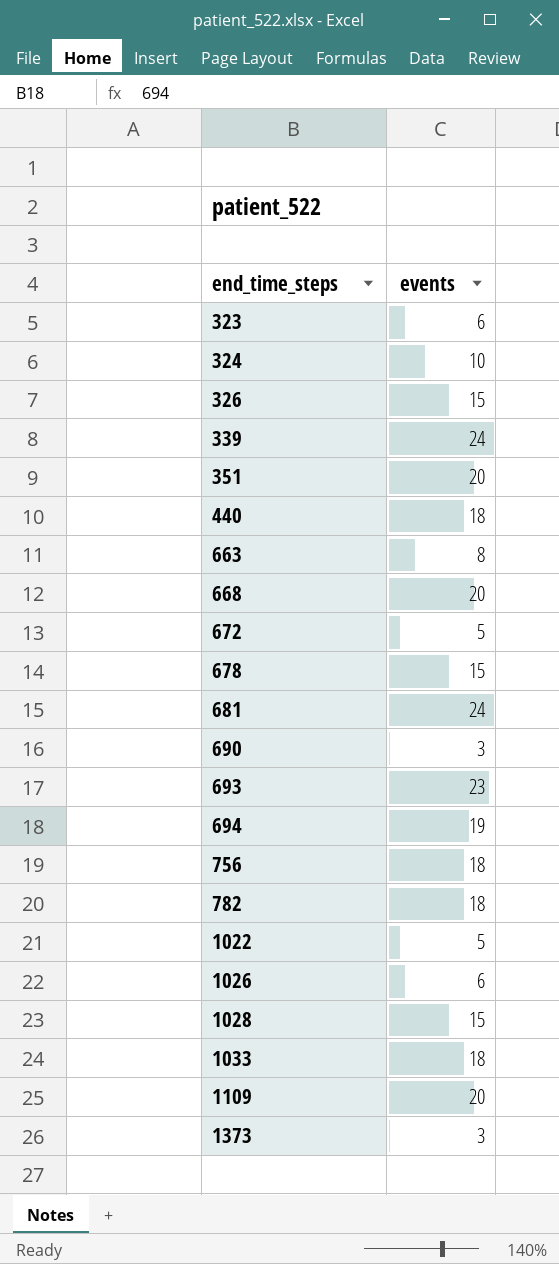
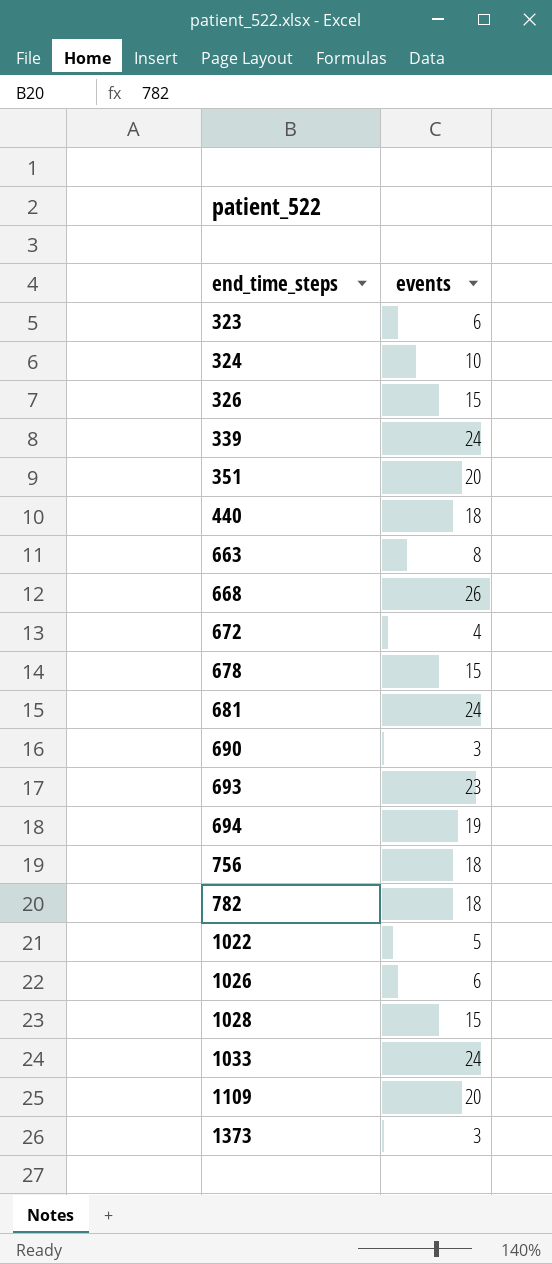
668 | events: 20 -> 26
672 | events: 5 -> 4
1033 | events: 18 -> 24

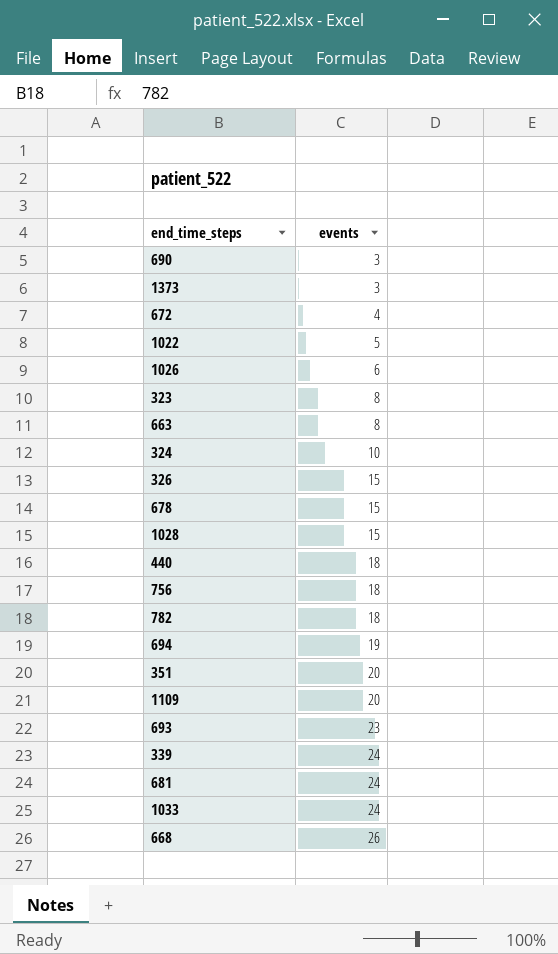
row order: end_time_steps ascending -> events ascending
323 | events: 6 -> 8

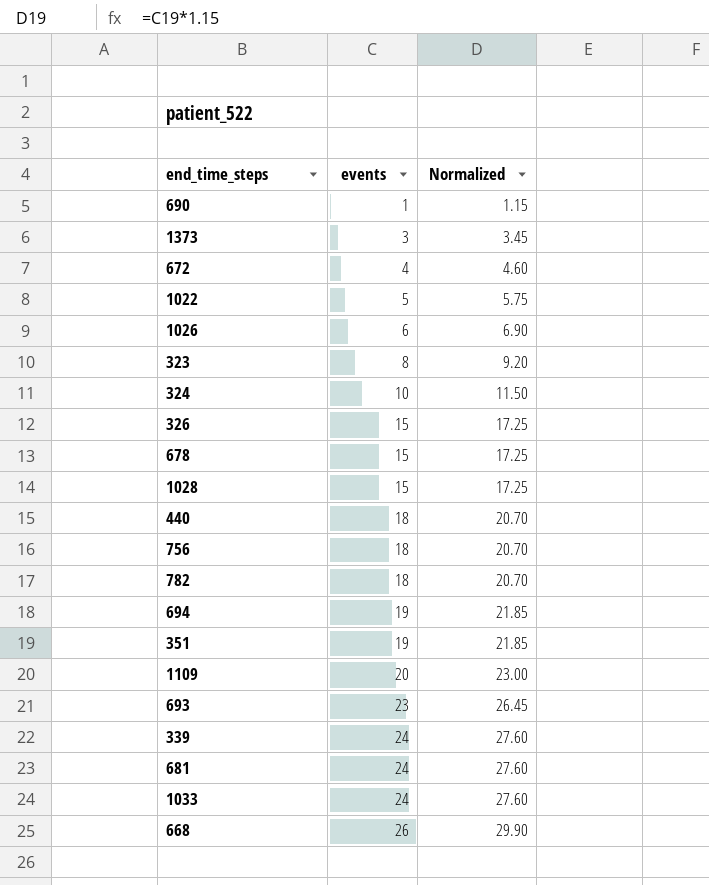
column Normalized | formula: none -> [events] * 1.15
row 663: 8 -> none
690 | events: 3 -> 1
351 | events: 20 -> 19

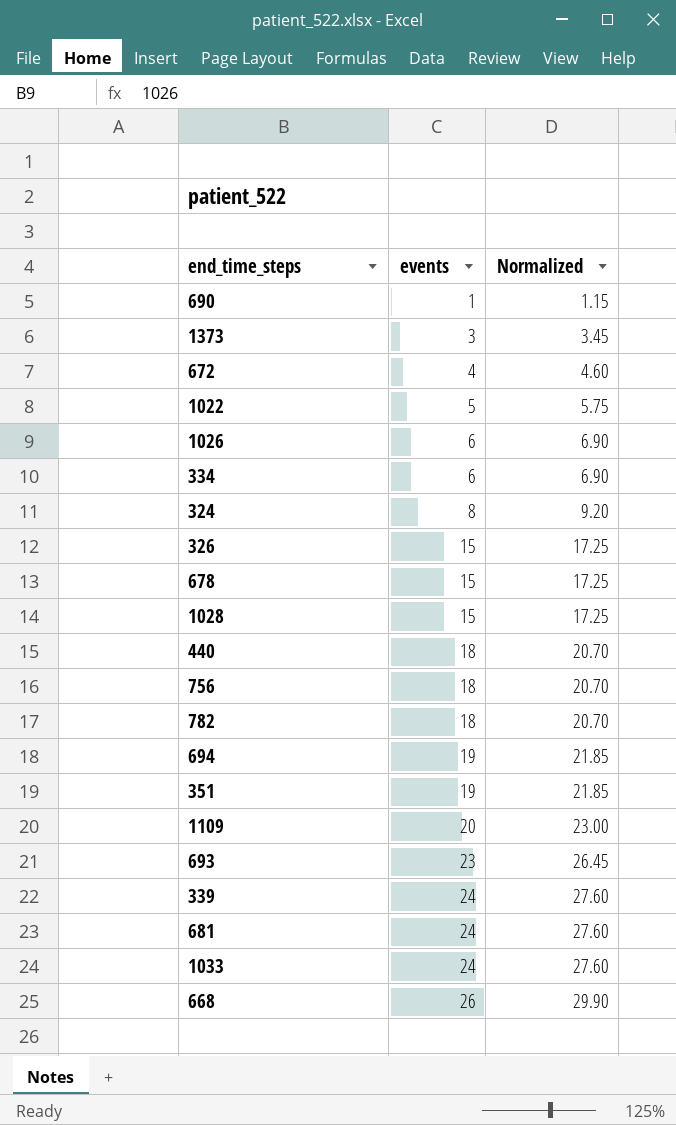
row 323: 8 | 9.20 -> none
row 334: none -> 6 | 6.90
324 | events: 10 -> 8
324 | Normalized: 11.50 -> 9.20

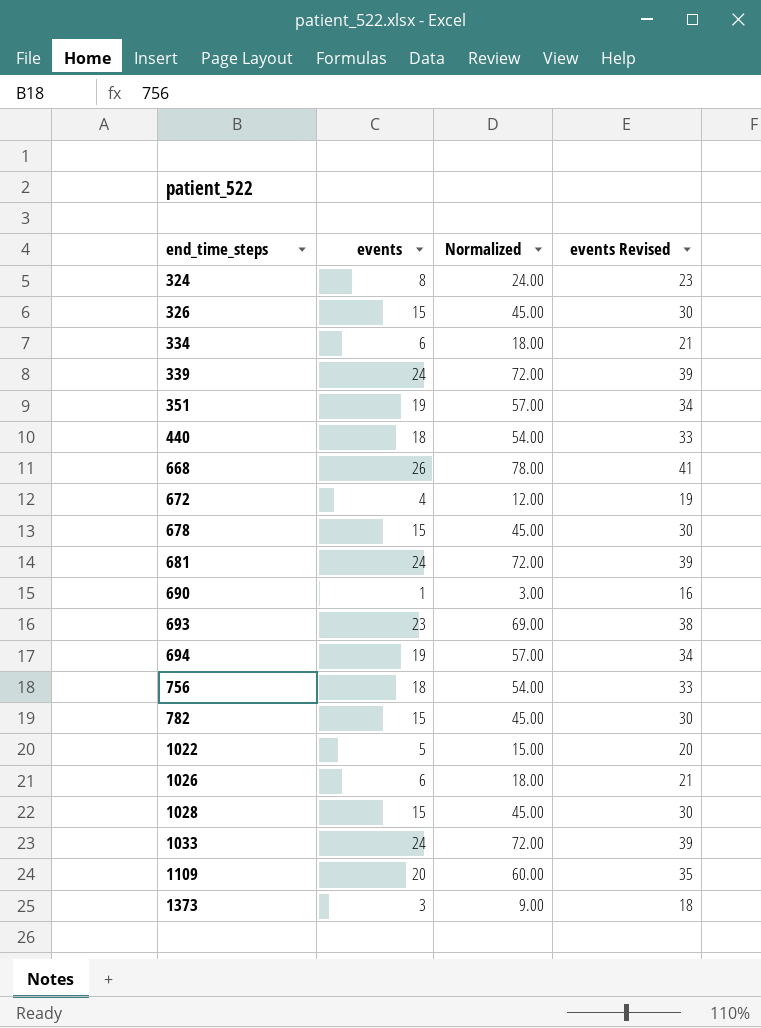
row order: events ascending -> end_time_steps ascending
column Normalized | formula: [events] * 1.15 -> [events] * 3
column events Revised | formula: none -> [events] + 15
782 | events: 18 -> 15

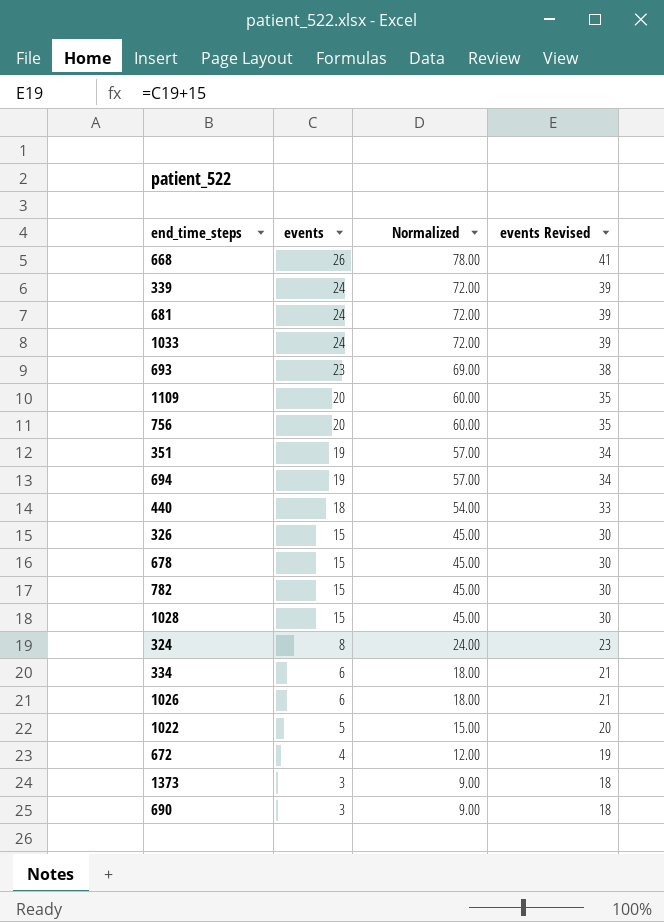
row order: end_time_steps ascending -> events descending
756 | events: 18 -> 20
756 | Normalized: 54.00 -> 60.00
756 | events Revised: 33 -> 35
690 | events: 1 -> 3
690 | Normalized: 3.00 -> 9.00
690 | events Revised: 16 -> 18

